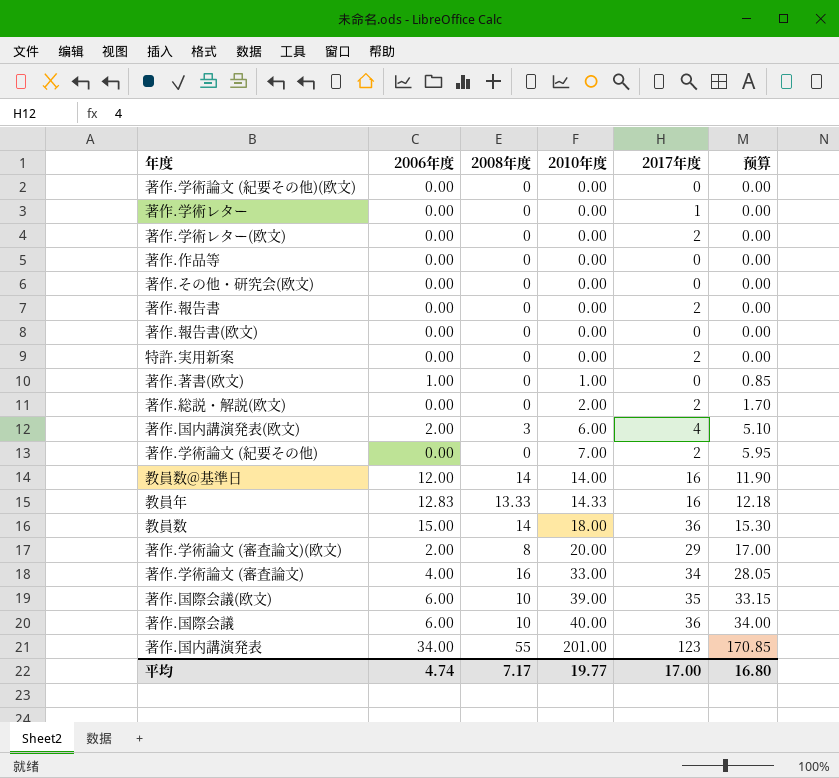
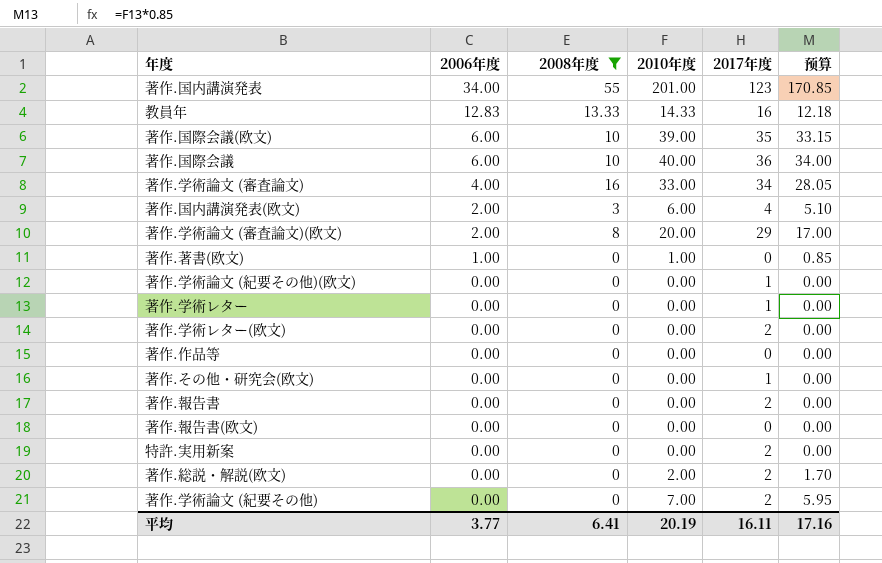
filter: none -> 2008年度 != 14
row order: 2010年度 ascending -> 2006年度 descending
著作.学術論文 (紀要その他)(欧文) | 2017年度: 0 -> 1
著作.その他・研究会(欧文) | 2017年度: 0 -> 1
平均 | 2006年度: 4.74 -> 3.77
平均 | 2008年度: 7.17 -> 6.41
平均 | 2010年度: 19.77 -> 20.19
平均 | 2017年度: 17.00 -> 16.11
平均 | 预算: 16.80 -> 17.16

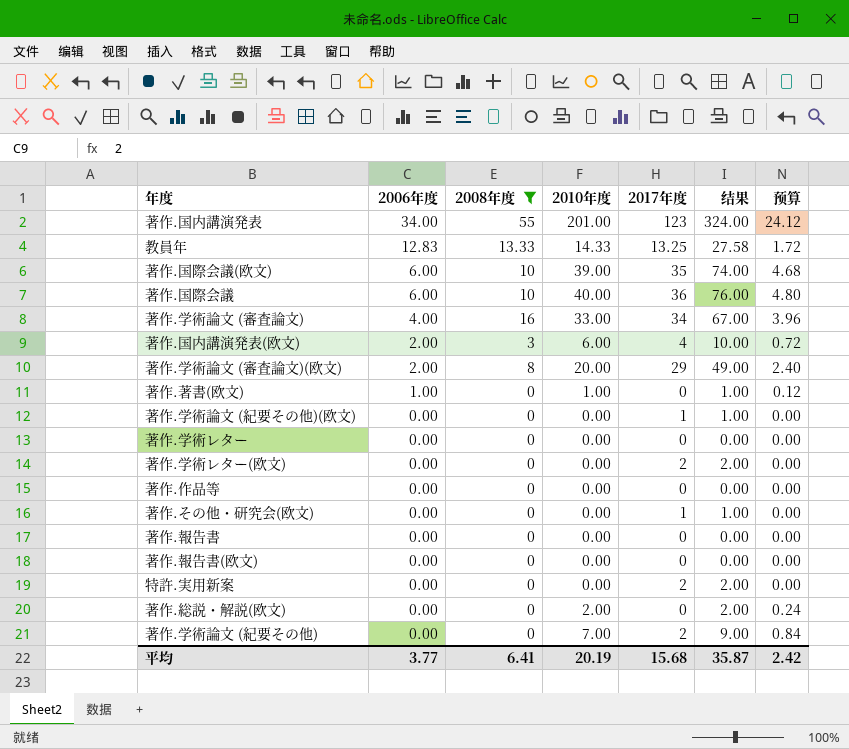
column 结果 | formula: none -> [2010年度] + [2017年度]
column 预算 | formula: [2010年度] * 0.85 -> [2010年度] * 0.12
教員年 | 2017年度: 16 -> 13.25
著作.学術レター | 2017年度: 1 -> 0
著作.報告書 | 2017年度: 2 -> 0
著作.総説・解説(欧文) | 2017年度: 2 -> 0
平均 | 2017年度: 16.11 -> 15.68
平均 | 预算: 17.16 -> 2.42

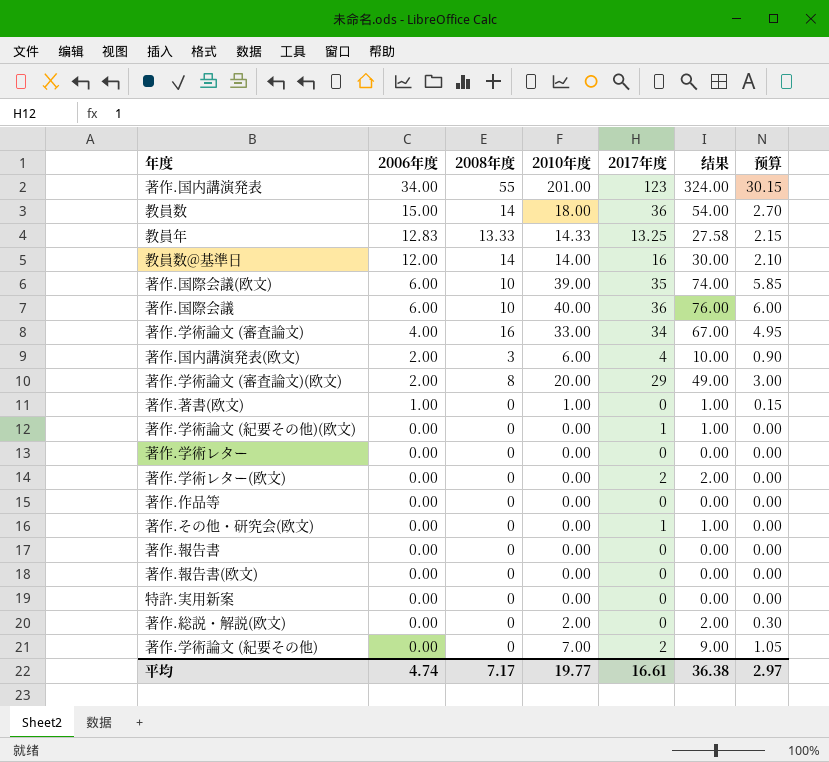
filter: 2008年度 != 14 -> none
column 预算 | formula: [2010年度] * 0.12 -> [2010年度] * 0.15
特許.実用新案 | 2017年度: 2 -> 0
特許.実用新案 | 结果: 2.00 -> 0.00
平均 | 2006年度: 3.77 -> 4.74
平均 | 2008年度: 6.41 -> 7.17
平均 | 2010年度: 20.19 -> 19.77
平均 | 2017年度: 15.68 -> 16.61
平均 | 结果: 35.87 -> 36.38
平均 | 预算: 2.42 -> 2.97

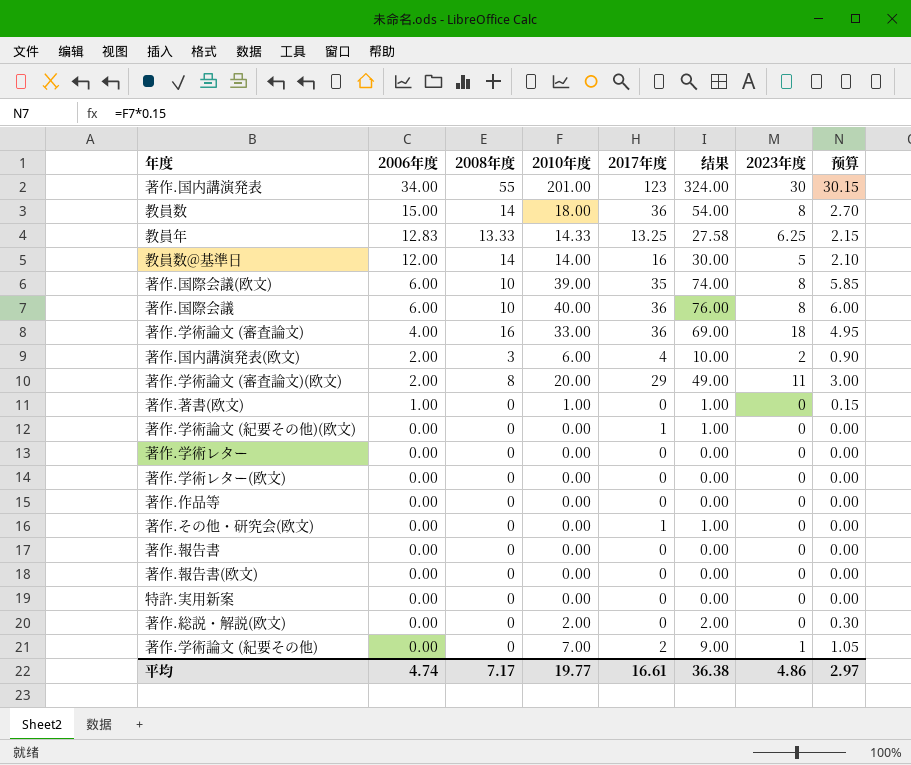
column 2023年度 | position: none -> 7
著作.学術論文 (審査論文) | 2017年度: 34 -> 36
著作.学術論文 (審査論文) | 结果: 67.00 -> 69.00
著作.学術レター(欧文) | 2017年度: 2 -> 0
著作.学術レター(欧文) | 结果: 2.00 -> 0.00

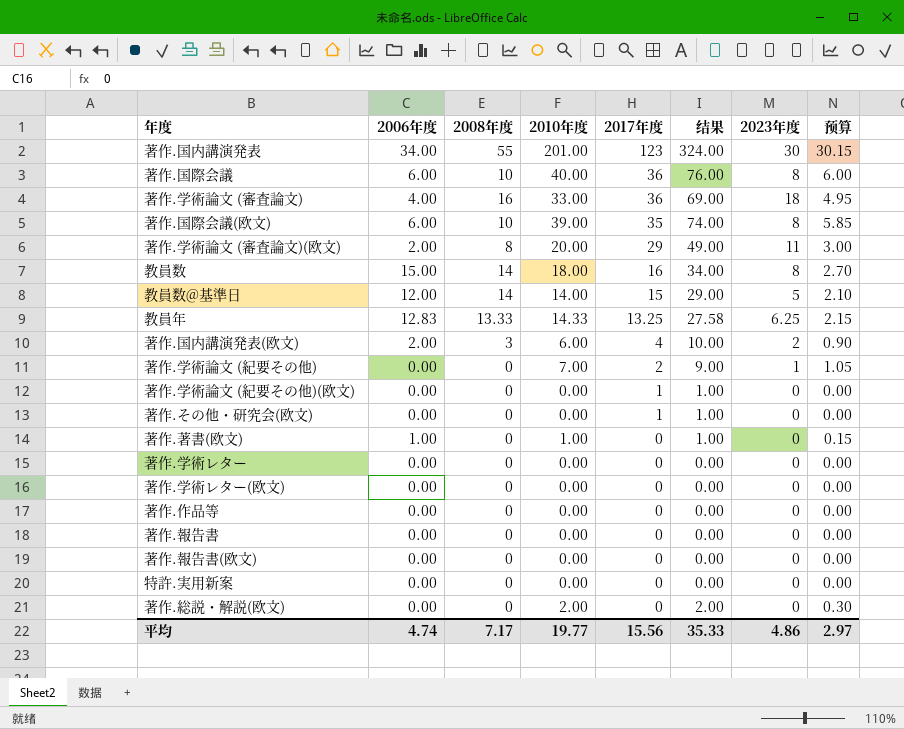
row order: 2006年度 descending -> 2017年度 descending
教員数 | 2017年度: 36 -> 16
教員数 | 结果: 54.00 -> 34.00
教員数@基準日 | 2017年度: 16 -> 15
教員数@基準日 | 结果: 30.00 -> 29.00
平均 | 2017年度: 16.61 -> 15.56
平均 | 结果: 36.38 -> 35.33

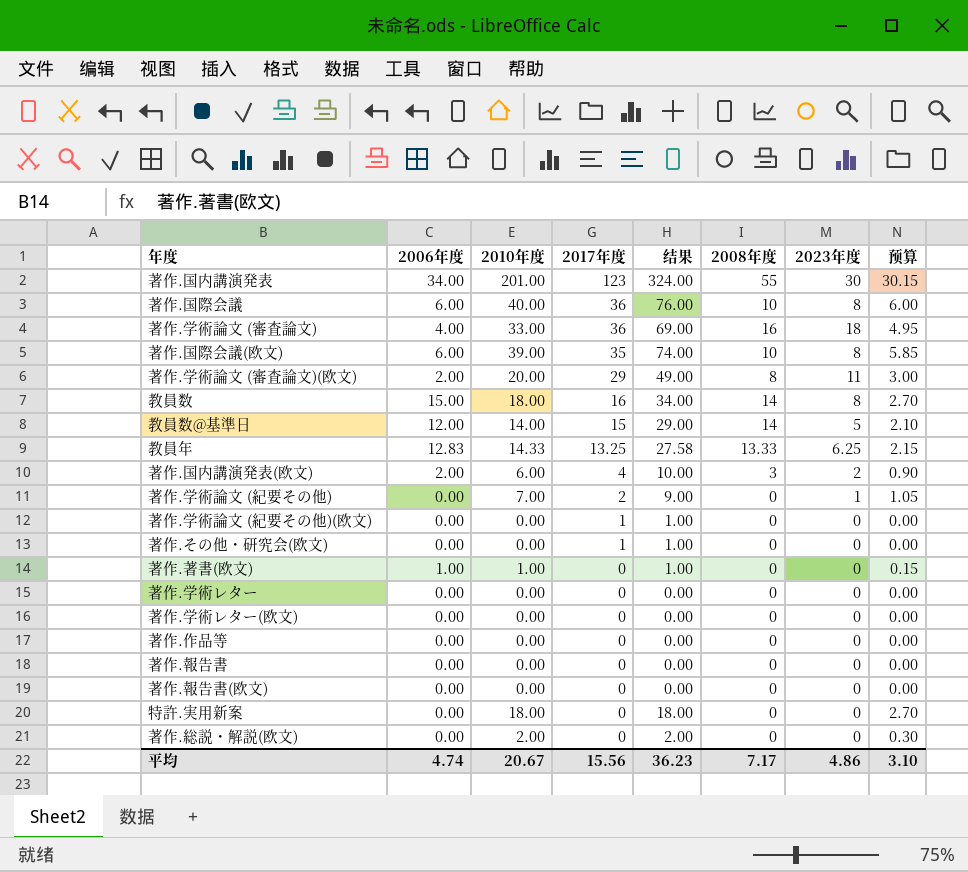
column 2008年度 | position: 3 -> 6
特許.実用新案 | 2010年度: 0.00 -> 18.00
特許.実用新案 | 结果: 0.00 -> 18.00
特許.実用新案 | 预算: 0.00 -> 2.70
平均 | 2010年度: 19.77 -> 20.67
平均 | 结果: 35.33 -> 36.23
平均 | 预算: 2.97 -> 3.10

